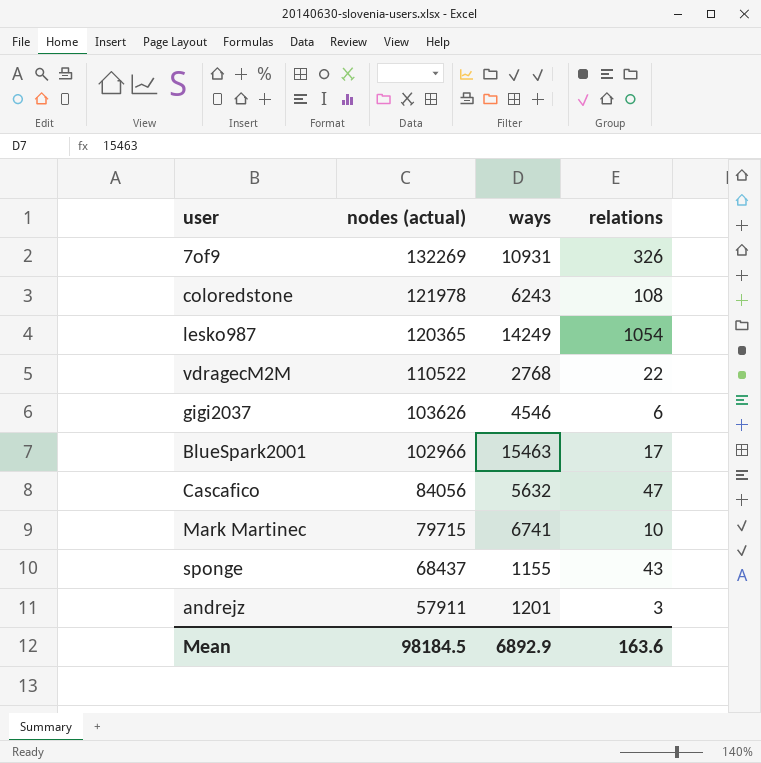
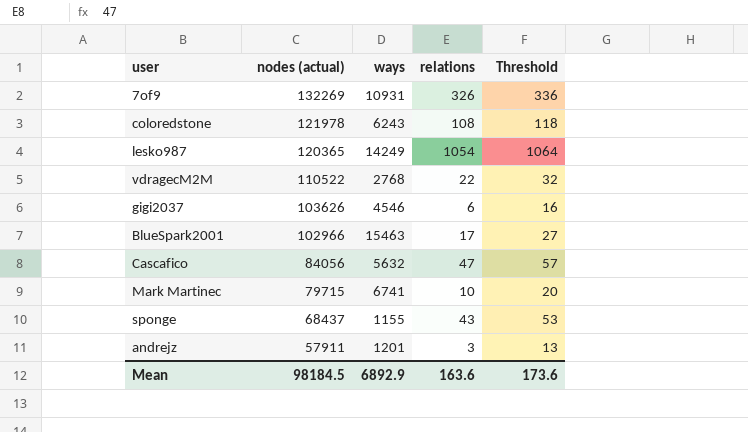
column Threshold | formula: none -> [relations] + 10

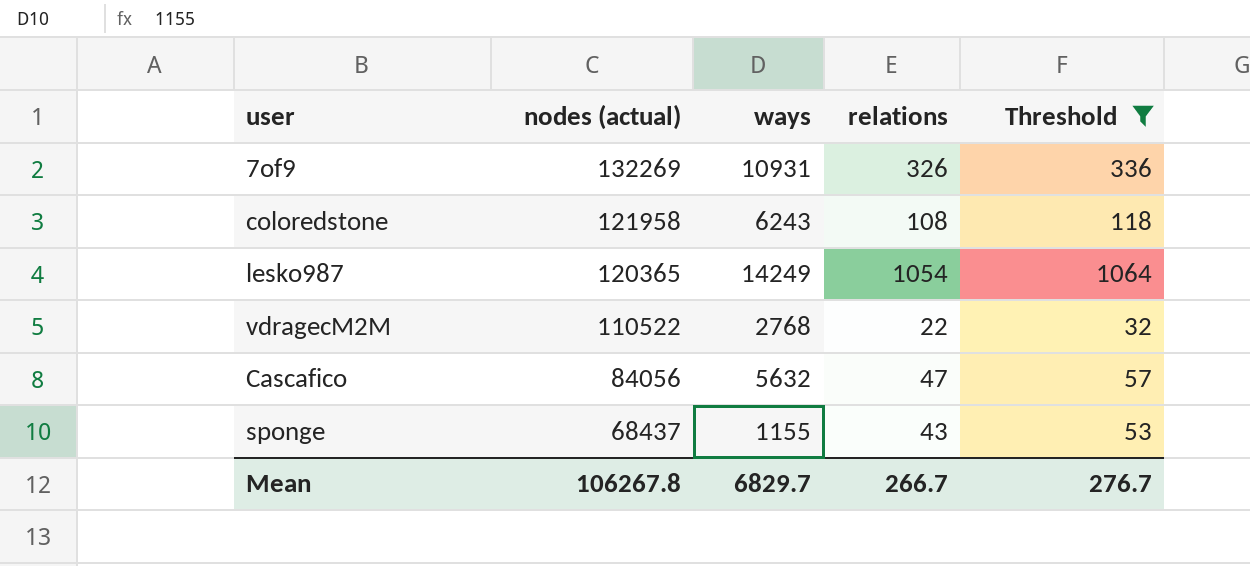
filter: none -> Threshold >= 32
coloredstone | nodes (actual): 121978 -> 121958
Mean | nodes (actual): 98184.5 -> 106267.8
Mean | ways: 6892.9 -> 6829.7
Mean | relations: 163.6 -> 266.7
Mean | Threshold: 173.6 -> 276.7

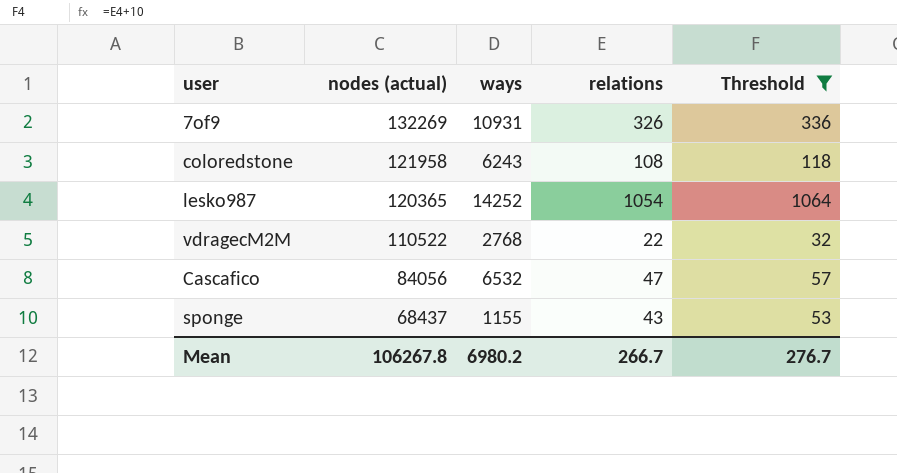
lesko987 | ways: 14249 -> 14252
Cascafico | ways: 5632 -> 6532
Mean | ways: 6829.7 -> 6980.2

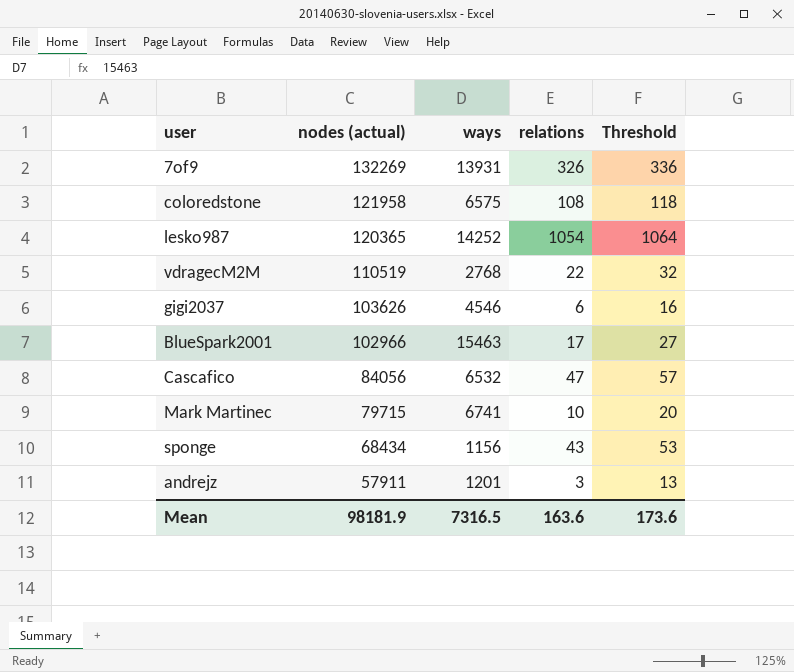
filter: Threshold >= 32 -> none
7of9 | ways: 10931 -> 13931
coloredstone | ways: 6243 -> 6575
vdragecM2M | nodes (actual): 110522 -> 110519
sponge | nodes (actual): 68437 -> 68434
sponge | ways: 1155 -> 1156
Mean | nodes (actual): 106267.8 -> 98181.9
Mean | ways: 6980.2 -> 7316.5
Mean | relations: 266.7 -> 163.6
Mean | Threshold: 276.7 -> 173.6

